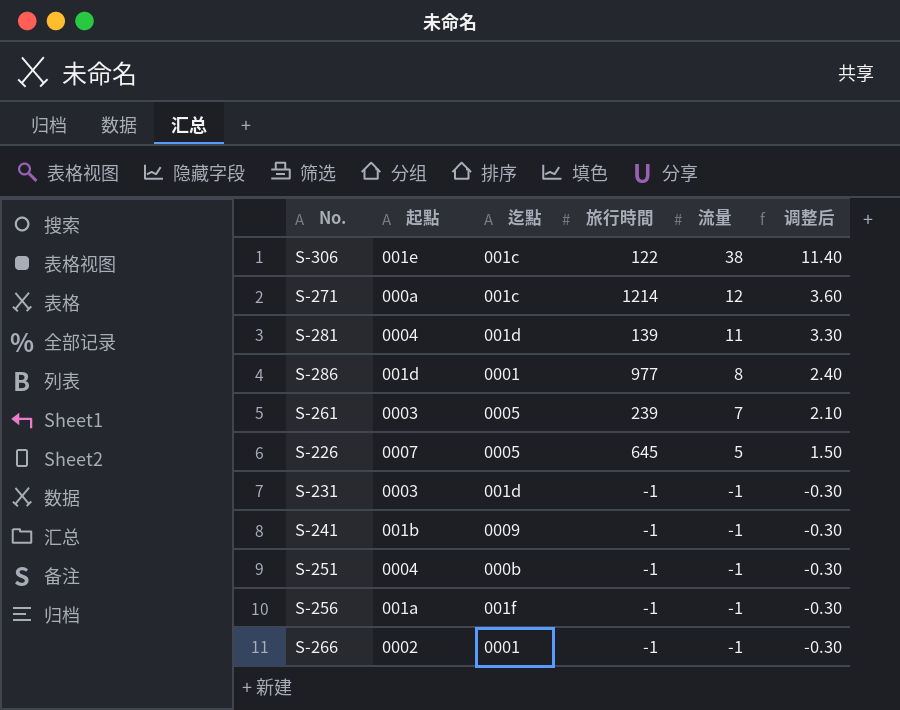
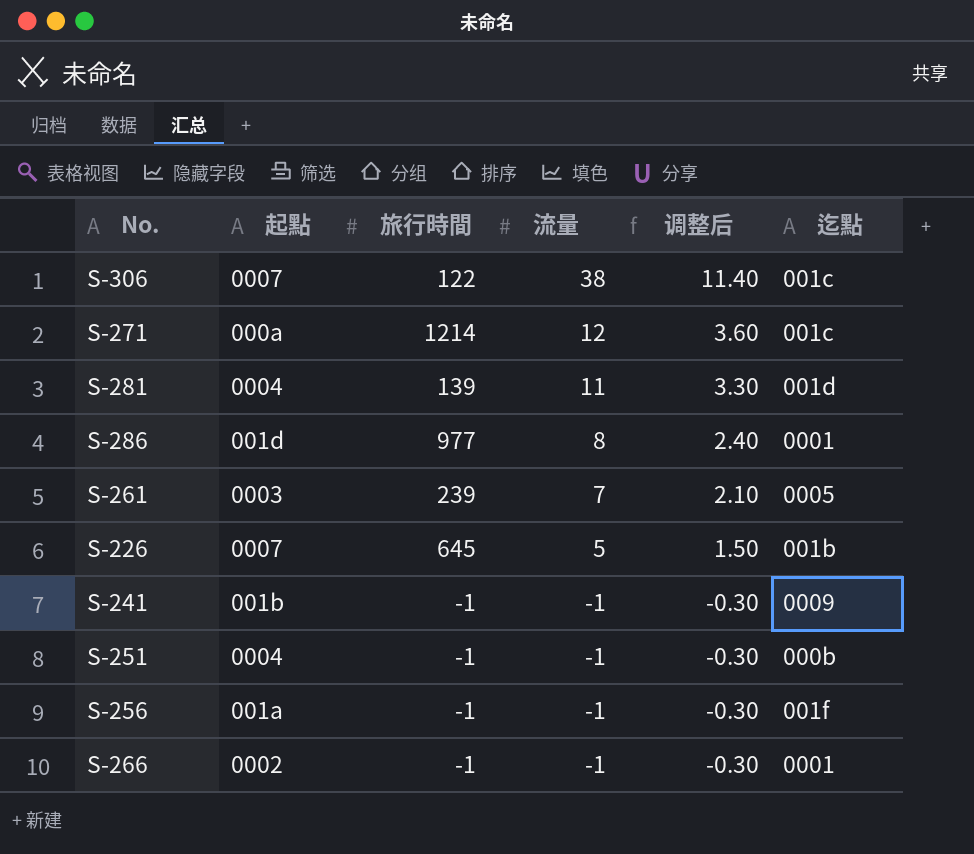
column 迄點 | position: 3 -> 6
row S-231: 0003 | 001d | -1 | -1 | -0.30 -> none
S-306 | 起點: 001e -> 0007
S-226 | 迄點: 0005 -> 001b

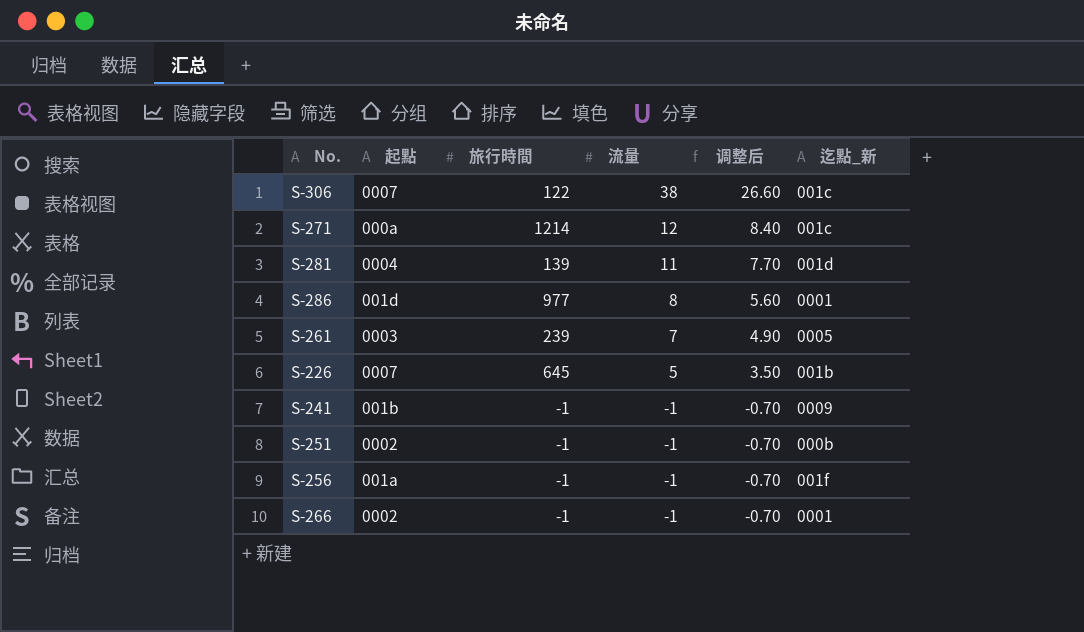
column 调整后 | formula: [流量] * 0.3 -> [流量] * 0.7
column name: 迄點 -> 迄點_新
S-251 | 起點: 0004 -> 0002

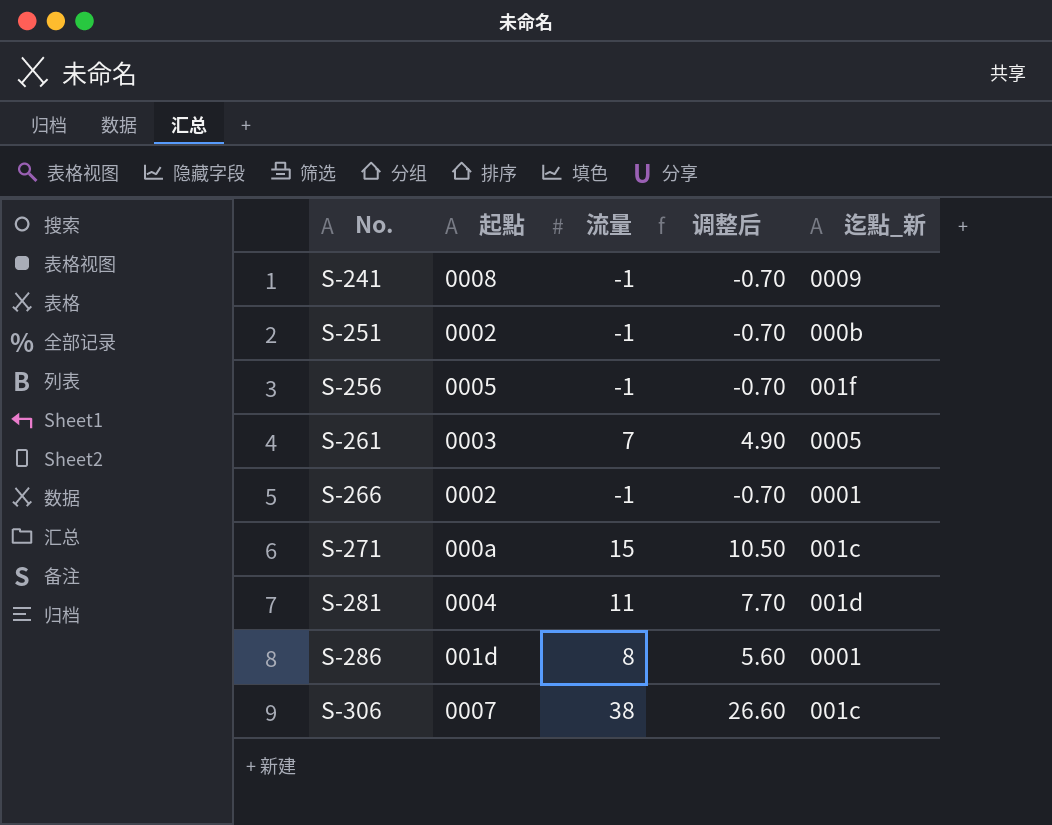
row order: 流量 descending -> No. ascending
column 旅行時間 | position: 3 -> none
row S-226: 0007 | 645 | 5 | 3.50 | 001b -> none
S-241 | 起點: 001b -> 0008
S-256 | 起點: 001a -> 0005
S-271 | 流量: 12 -> 15
S-271 | 调整后: 8.40 -> 10.50

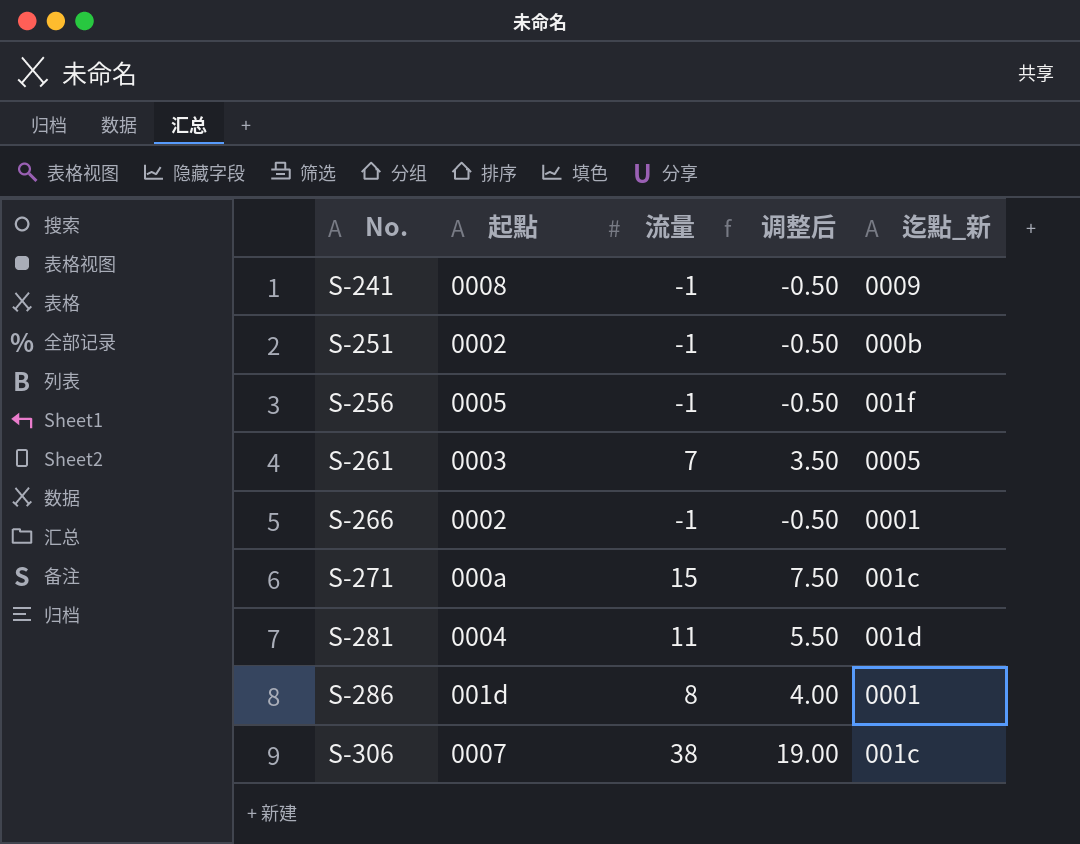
column 调整后 | formula: [流量] * 0.7 -> [流量] * 0.5

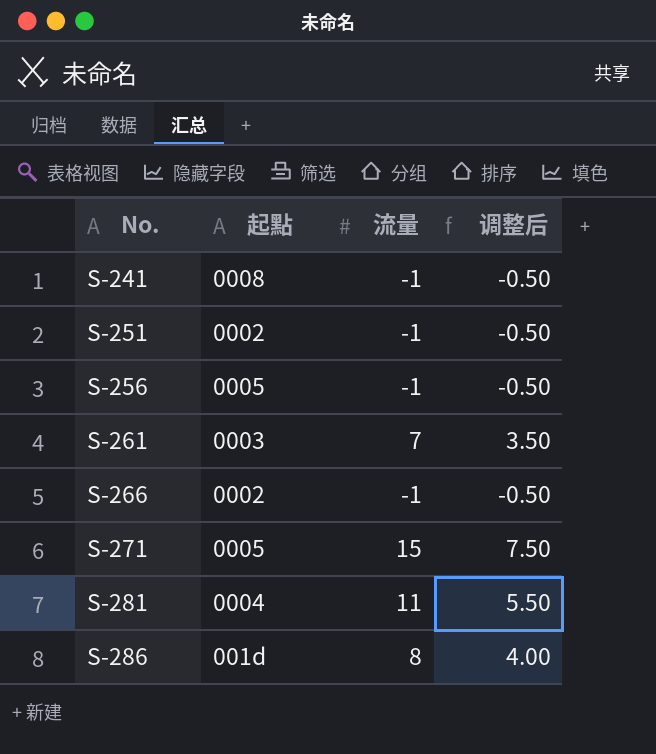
column 迄點_新 | position: 5 -> none
row S-306: 0007 | 38 | 19.00 | 001c -> none
S-271 | 起點: 000a -> 0005

